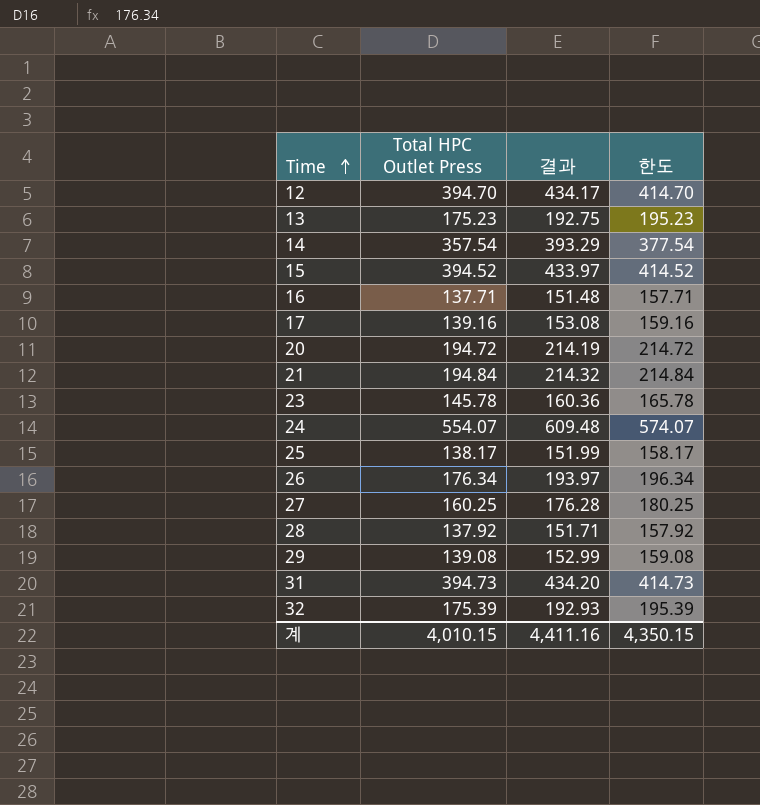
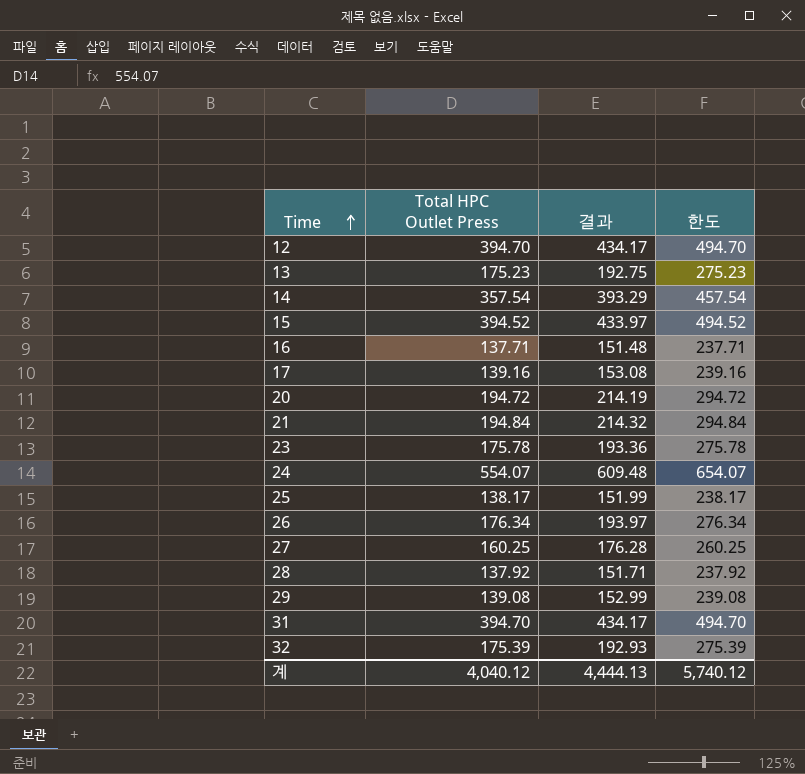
column 한도 | formula: [Total HPC Outlet Press] + 20 -> [Total HPC Outlet Press] + 100
23 | Total HPC Outlet Press: 145.78 -> 175.78
23 | 결과: 160.36 -> 193.36
31 | Total HPC Outlet Press: 394.73 -> 394.70
31 | 결과: 434.20 -> 434.17
계 | Total HPC Outlet Press: 4,010.15 -> 4,040.12
계 | 결과: 4,411.16 -> 4,444.13
계 | 한도: 4,350.15 -> 5,740.12

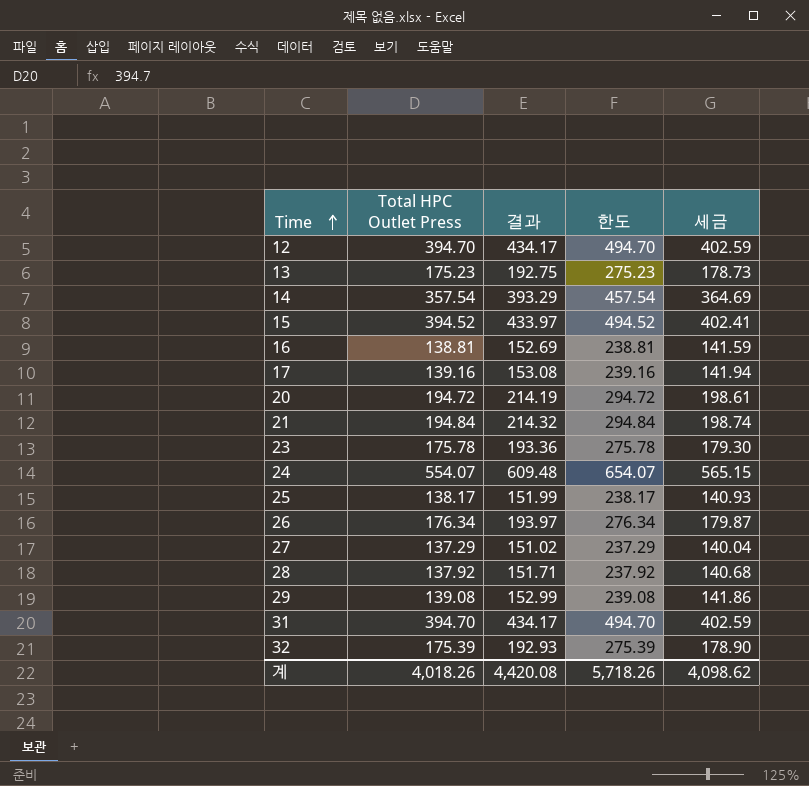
column 세금 | formula: none -> [Total HPC Outlet Press] * 1.02
16 | Total HPC Outlet Press: 137.71 -> 138.81
16 | 결과: 151.48 -> 152.69
16 | 한도: 237.71 -> 238.81
27 | Total HPC Outlet Press: 160.25 -> 137.29
27 | 결과: 176.28 -> 151.02
27 | 한도: 260.25 -> 237.29
계 | Total HPC Outlet Press: 4,040.12 -> 4,018.26
계 | 결과: 4,444.13 -> 4,420.08
계 | 한도: 5,740.12 -> 5,718.26

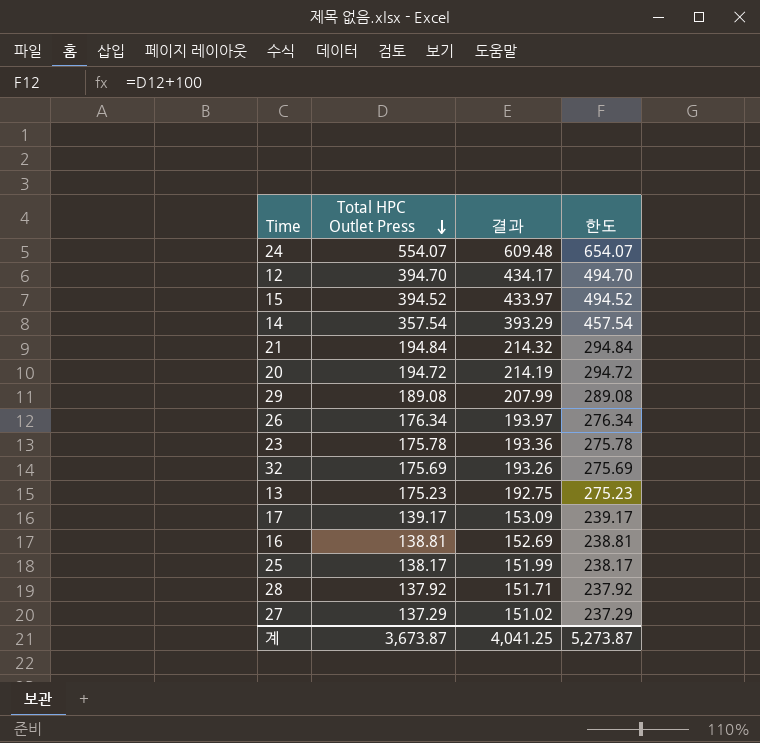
row order: Time ascending -> Total HPC Outlet Press descending
column 세금 | formula: [Total HPC Outlet Press] * 1.02 -> none
row 31: 394.70 | 434.17 | 494.70 | 402.59 -> none
29 | Total HPC Outlet Press: 139.08 -> 189.08
29 | 결과: 152.99 -> 207.99
29 | 한도: 239.08 -> 289.08
32 | Total HPC Outlet Press: 175.39 -> 175.69
32 | 결과: 192.93 -> 193.26
32 | 한도: 275.39 -> 275.69
17 | Total HPC Outlet Press: 139.16 -> 139.17
17 | 결과: 153.08 -> 153.09
17 | 한도: 239.16 -> 239.17
계 | Total HPC Outlet Press: 4,018.26 -> 3,673.87
계 | 결과: 4,420.08 -> 4,041.25
계 | 한도: 5,718.26 -> 5,273.87

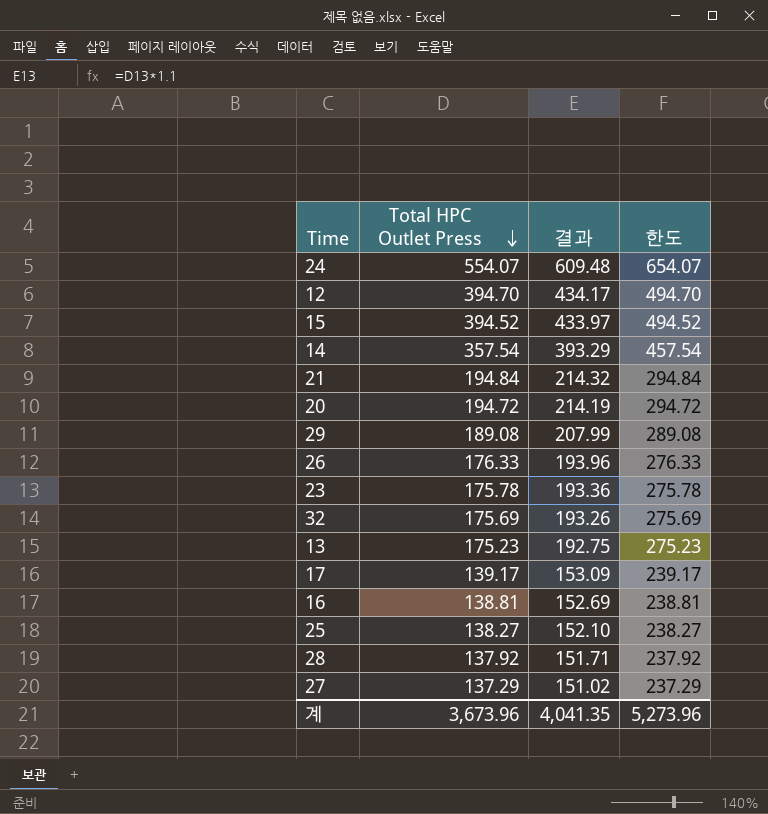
26 | Total HPC Outlet Press: 176.34 -> 176.33
26 | 결과: 193.97 -> 193.96
26 | 한도: 276.34 -> 276.33
25 | Total HPC Outlet Press: 138.17 -> 138.27
25 | 결과: 151.99 -> 152.10
25 | 한도: 238.17 -> 238.27
계 | Total HPC Outlet Press: 3,673.87 -> 3,673.96
계 | 결과: 4,041.25 -> 4,041.35
계 | 한도: 5,273.87 -> 5,273.96

